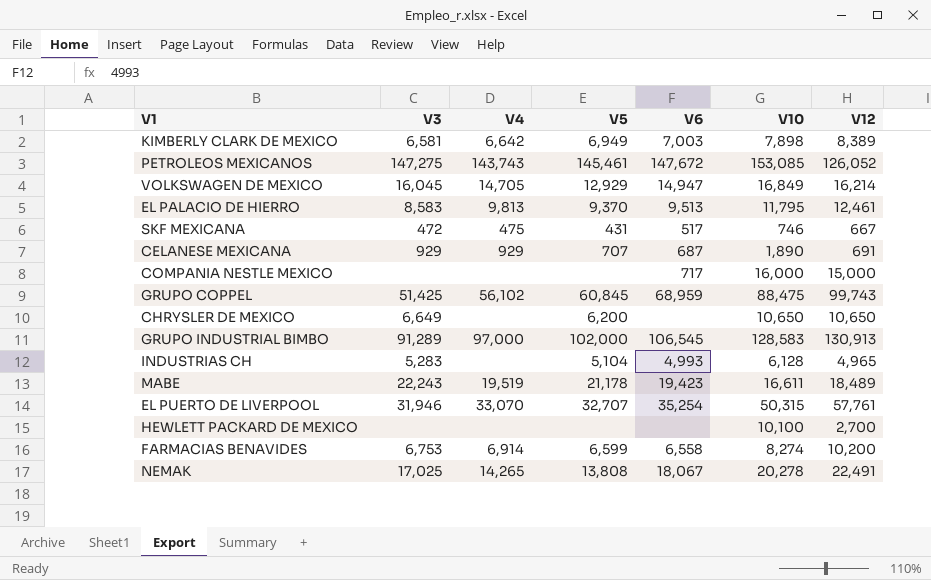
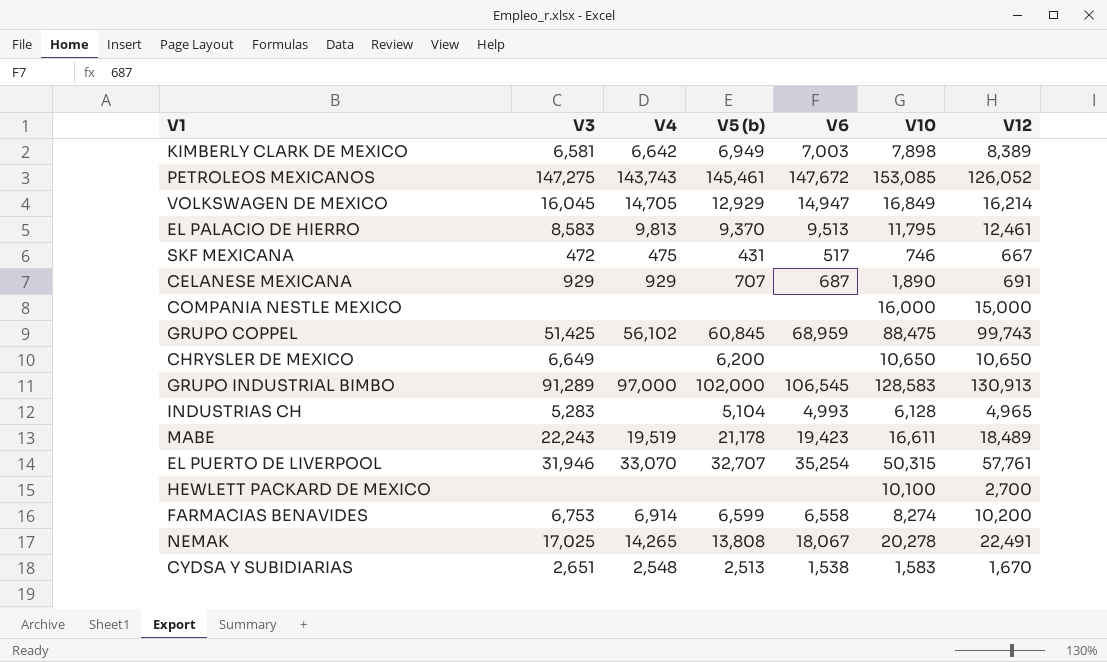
column name: V5 -> V5 (b)
COMPANIA NESTLE MEXICO | V6: 717 -> none
row CYDSA Y SUBIDIARIAS: none -> 2,651 | 2,548 | 2,513 | 1,538 | 1,583 | 1,670

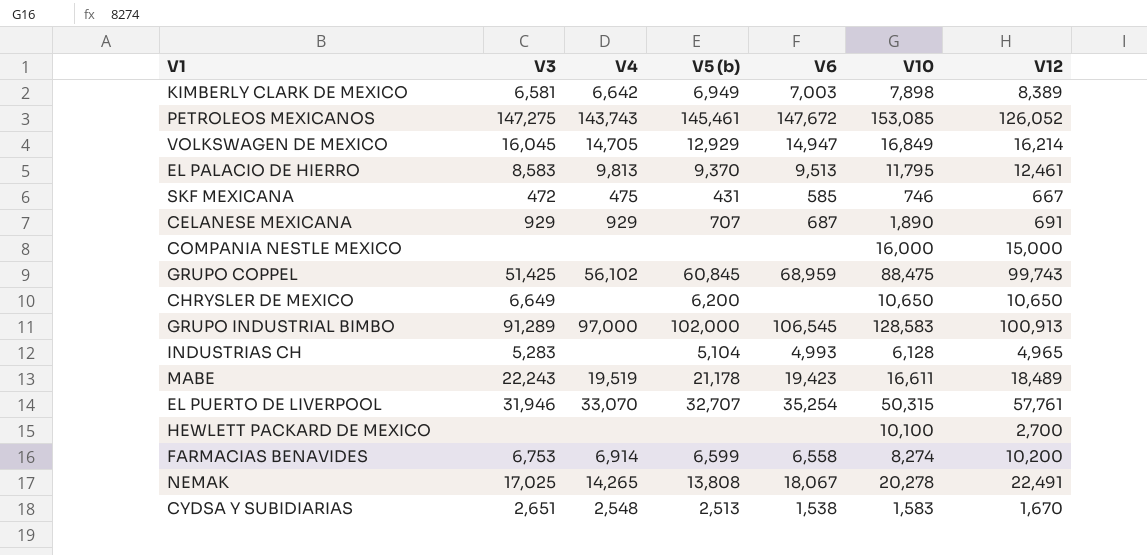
SKF MEXICANA | V6: 517 -> 585
GRUPO INDUSTRIAL BIMBO | V12: 130,913 -> 100,913

